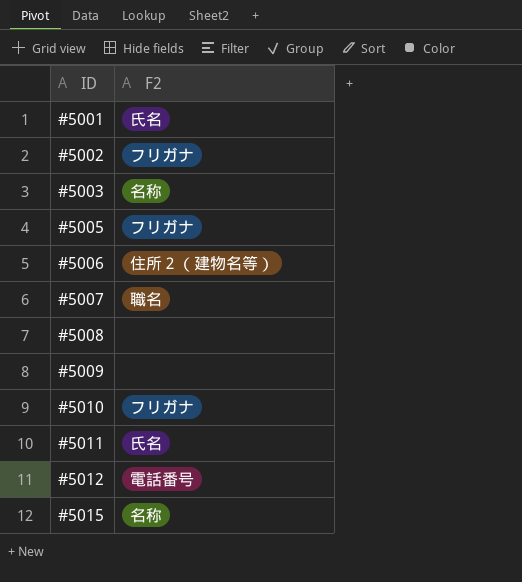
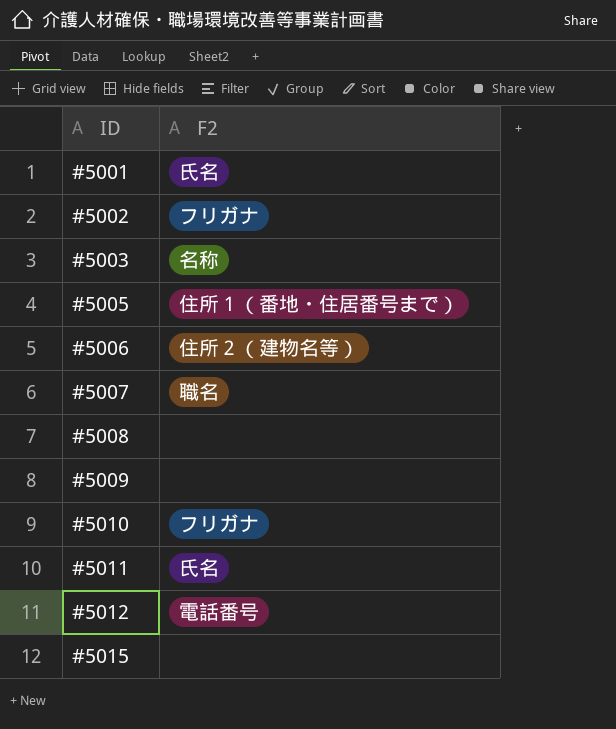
#5005 | F2: フリガナ -> 住所１（番地・住居番号まで）
#5015 | F2: 名称 -> none

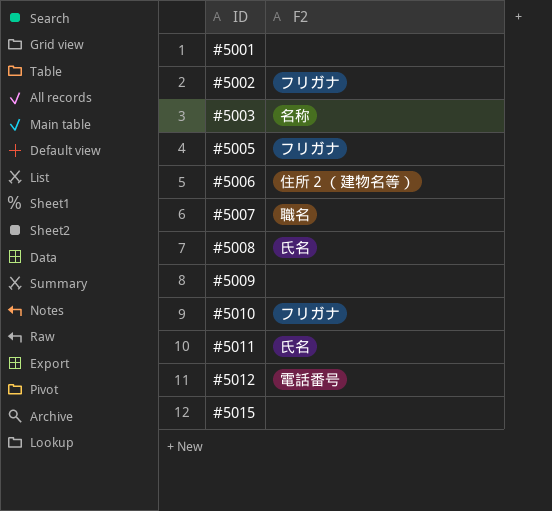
#5001 | F2: 氏名 -> none
#5005 | F2: 住所１（番地・住居番号まで） -> フリガナ
#5008 | F2: none -> 氏名

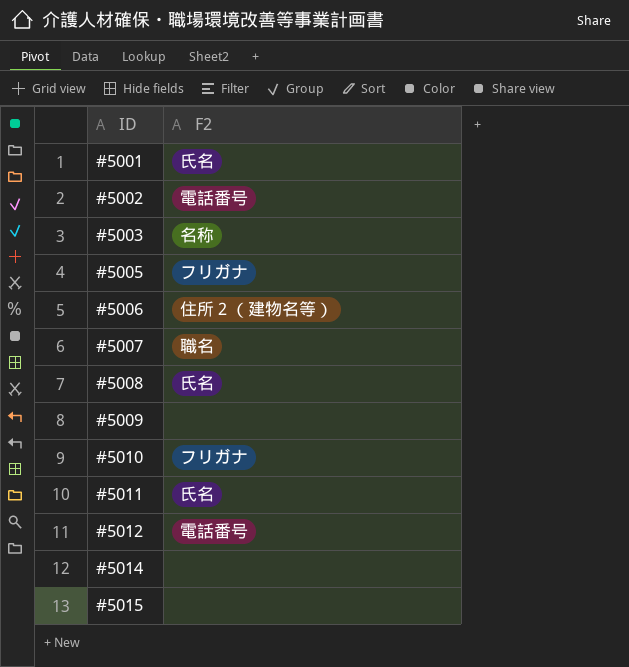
#5001 | F2: none -> 氏名
#5002 | F2: フリガナ -> 電話番号
row #5014: none -> none

